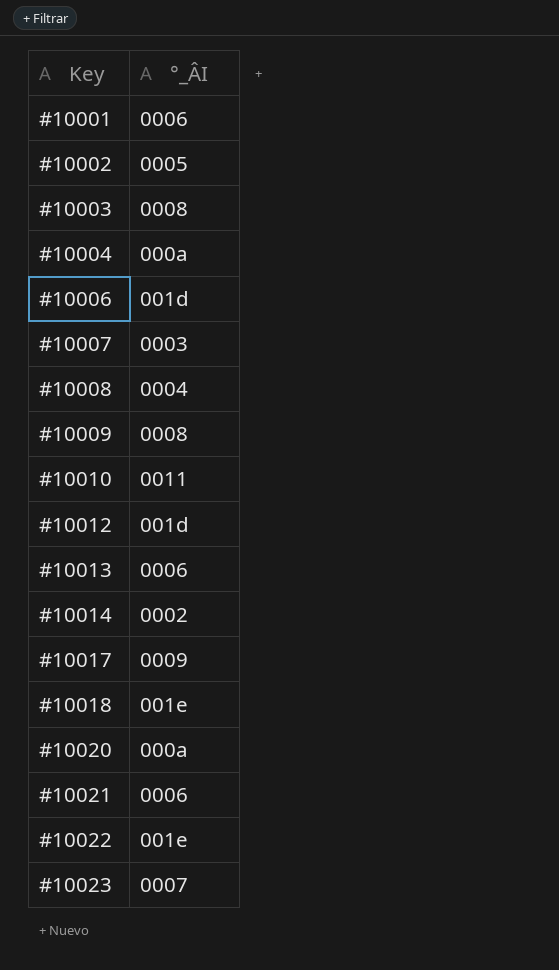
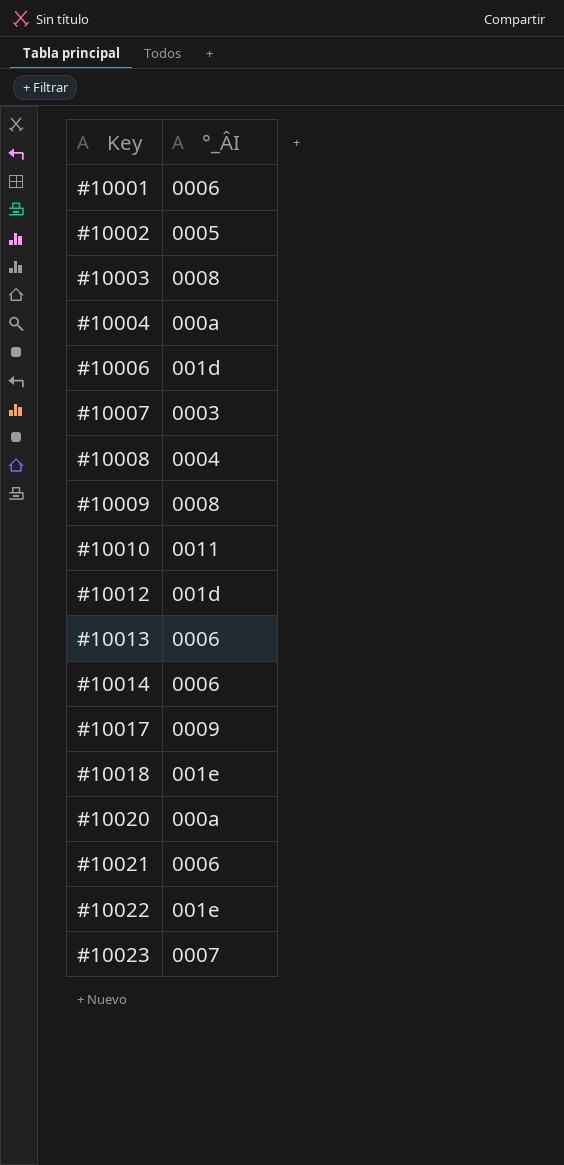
#10014 | °_ÂI: 0002 -> 0006

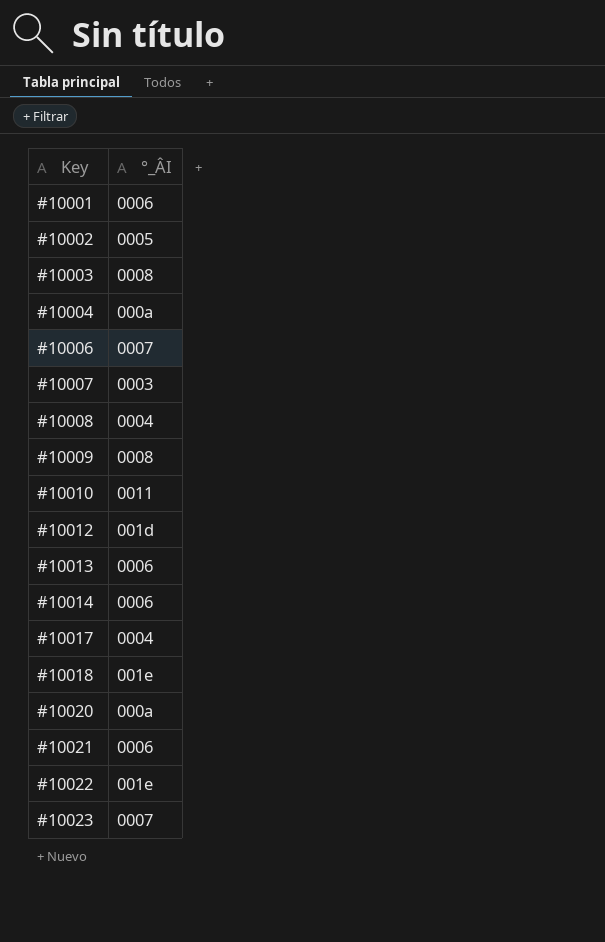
#10006 | °_ÂI: 001d -> 0007
#10017 | °_ÂI: 0009 -> 0004

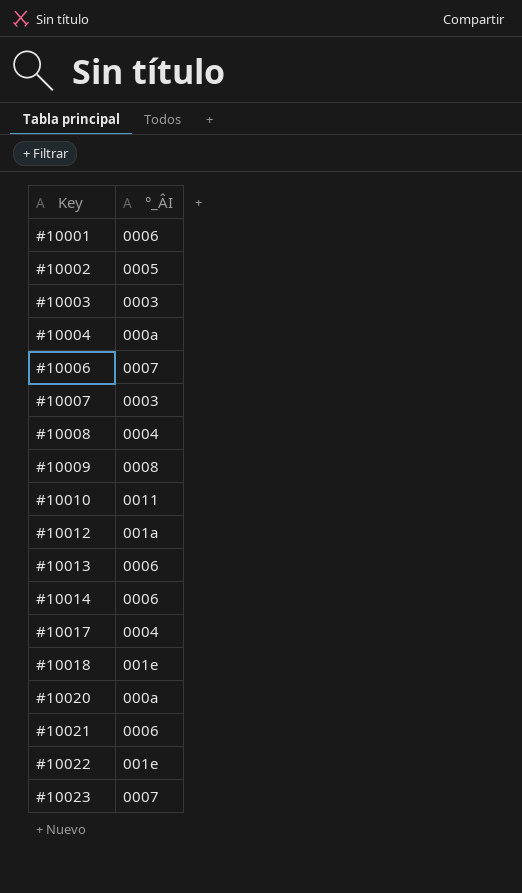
#10003 | °_ÂI: 0008 -> 0003
#10012 | °_ÂI: 001d -> 001a

